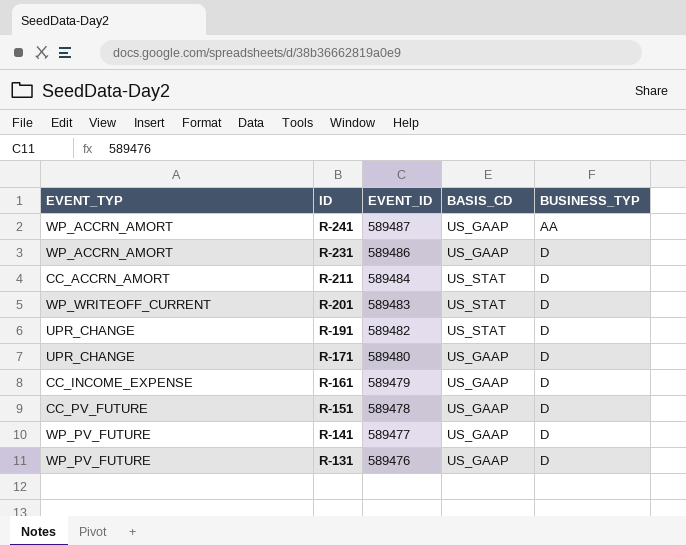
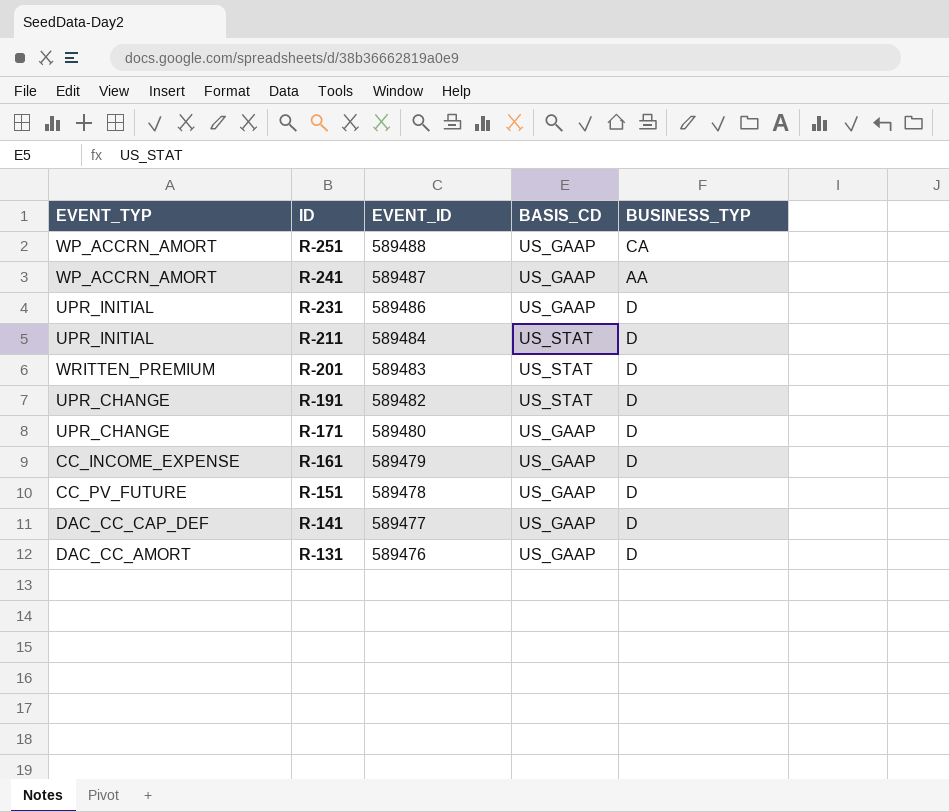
row R-251: none -> WP_ACCRN_AMORT | 589488 | US_GAAP | CA
R-231 | EVENT_TYP: WP_ACCRN_AMORT -> UPR_INITIAL
R-211 | EVENT_TYP: CC_ACCRN_AMORT -> UPR_INITIAL
R-201 | EVENT_TYP: WP_WRITEOFF_CURRENT -> WRITTEN_PREMIUM
R-141 | EVENT_TYP: WP_PV_FUTURE -> DAC_CC_CAP_DEF
R-131 | EVENT_TYP: WP_PV_FUTURE -> DAC_CC_AMORT

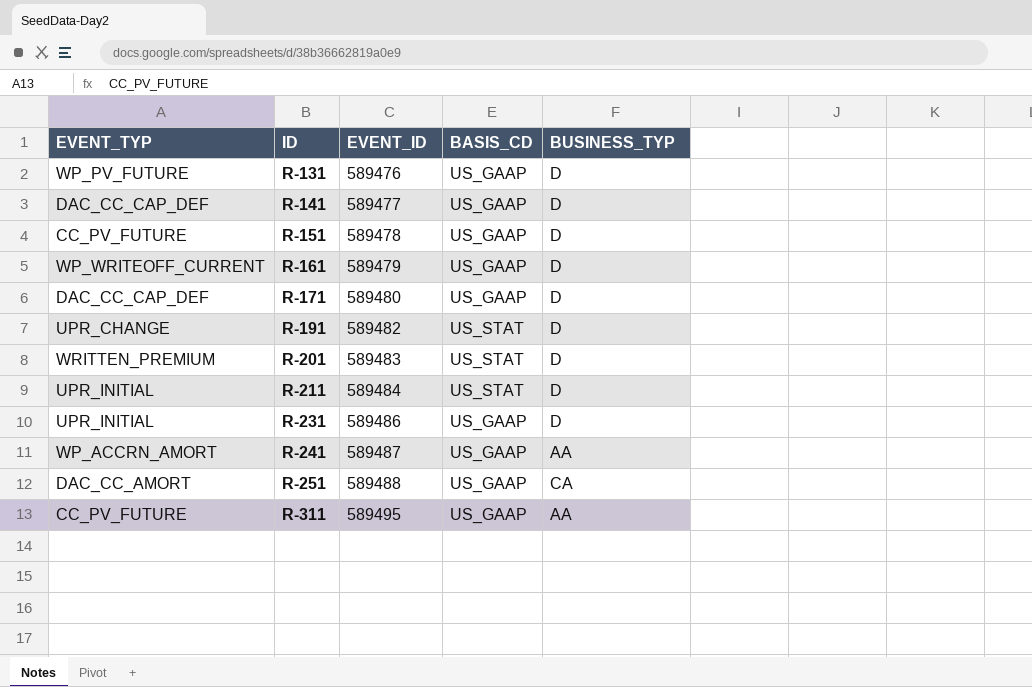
row order: ID descending -> ID ascending
R-131 | EVENT_TYP: DAC_CC_AMORT -> WP_PV_FUTURE
R-161 | EVENT_TYP: CC_INCOME_EXPENSE -> WP_WRITEOFF_CURRENT
R-171 | EVENT_TYP: UPR_CHANGE -> DAC_CC_CAP_DEF
R-251 | EVENT_TYP: WP_ACCRN_AMORT -> DAC_CC_AMORT
row R-311: none -> CC_PV_FUTURE | 589495 | US_GAAP | AA

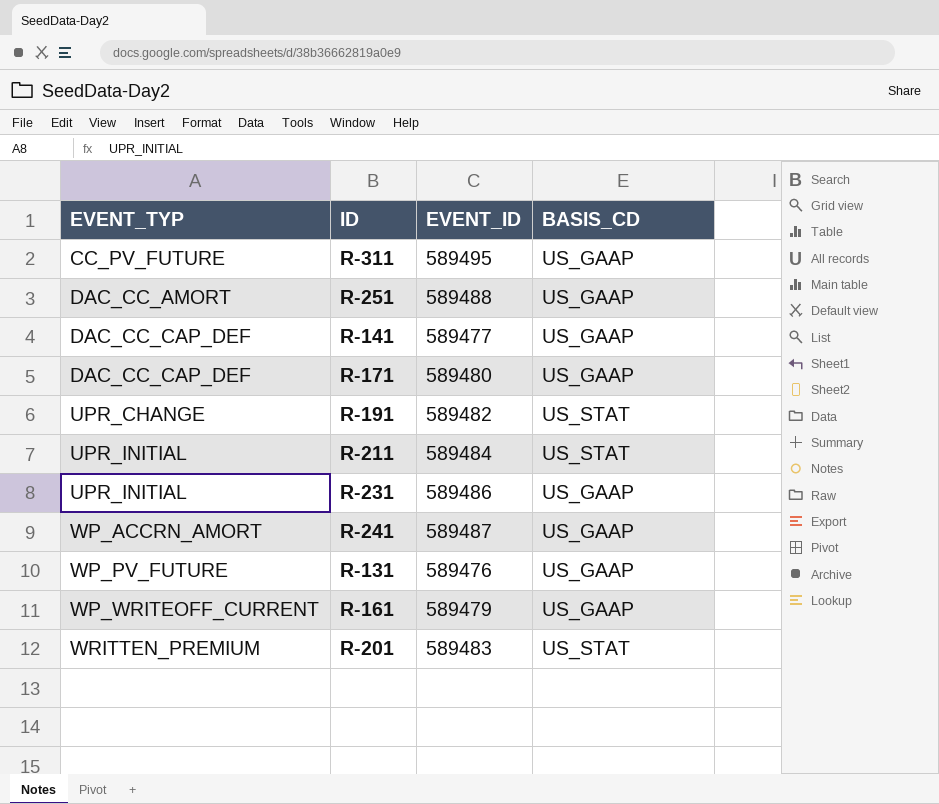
row order: ID ascending -> EVENT_TYP ascending
column BUSINESS_TYP | position: 5 -> none
row R-151: CC_PV_FUTURE | 589478 | US_GAAP | D -> none

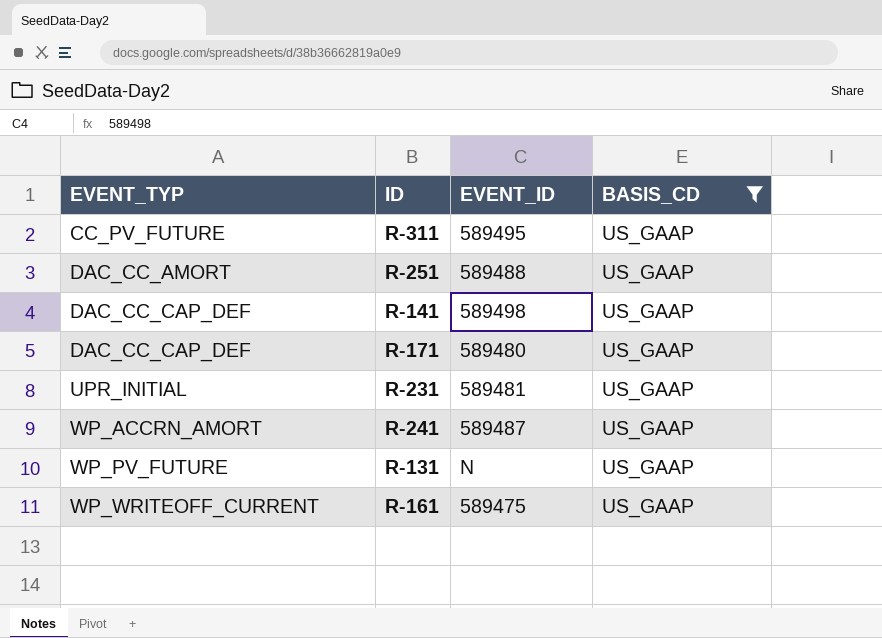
filter: none -> BASIS_CD = US_GAAP
R-141 | EVENT_ID: 589477 -> 589498
R-231 | EVENT_ID: 589486 -> 589481
R-131 | EVENT_ID: 589476 -> N
R-161 | EVENT_ID: 589479 -> 589475

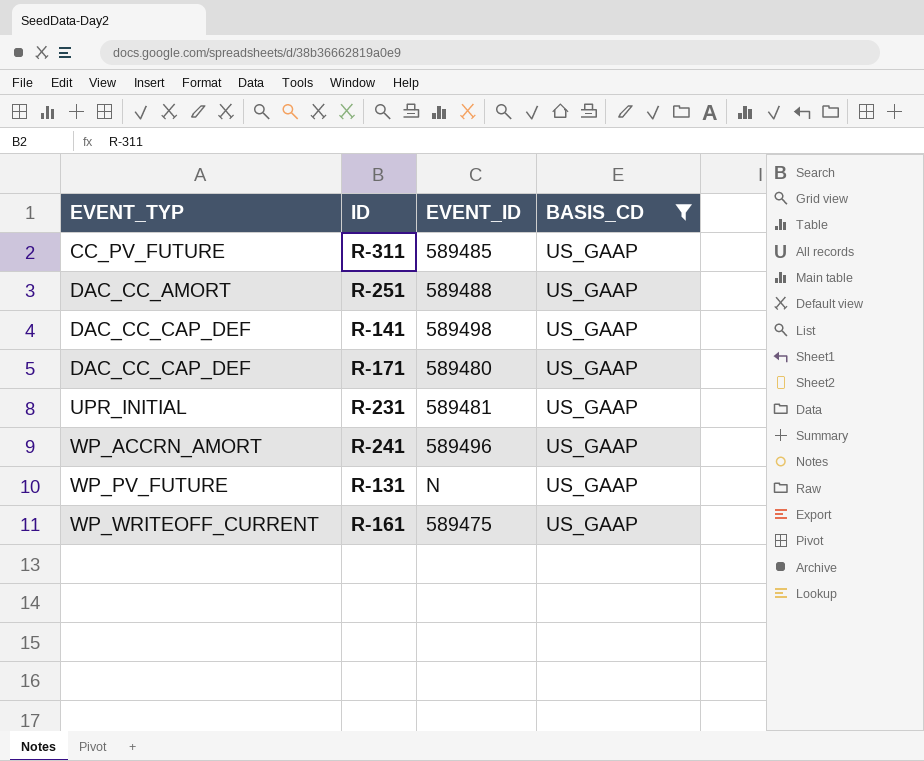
R-311 | EVENT_ID: 589495 -> 589485
R-241 | EVENT_ID: 589487 -> 589496

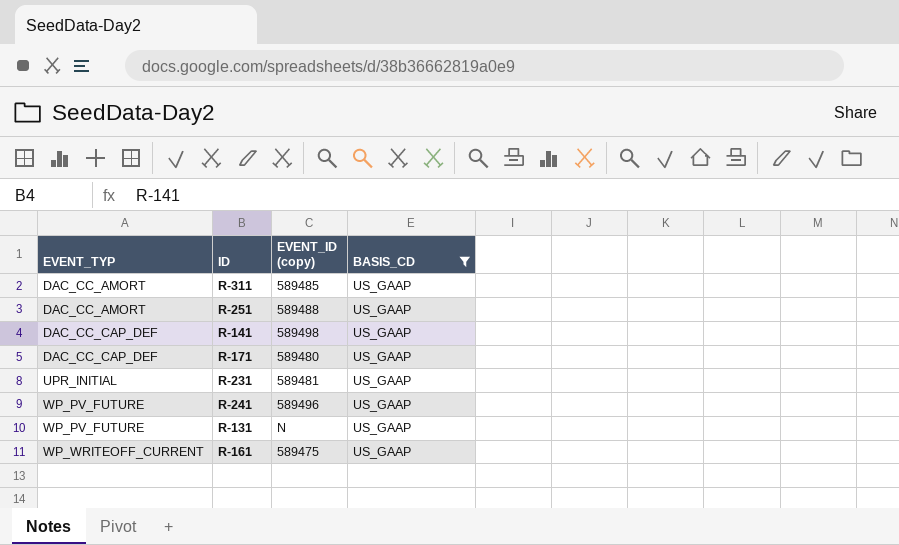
column name: EVENT_ID -> EVENT_ID (copy)
R-311 | EVENT_TYP: CC_PV_FUTURE -> DAC_CC_AMORT
R-241 | EVENT_TYP: WP_ACCRN_AMORT -> WP_PV_FUTURE

